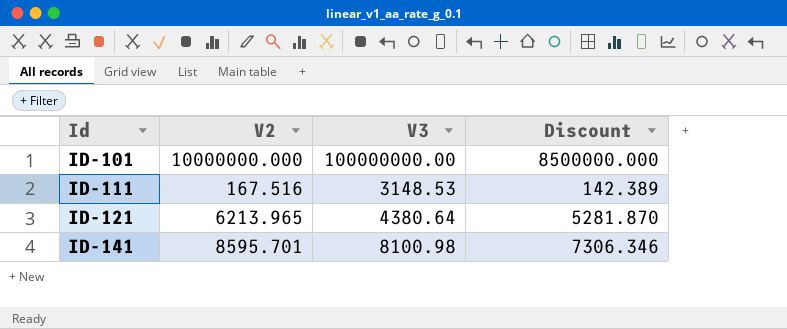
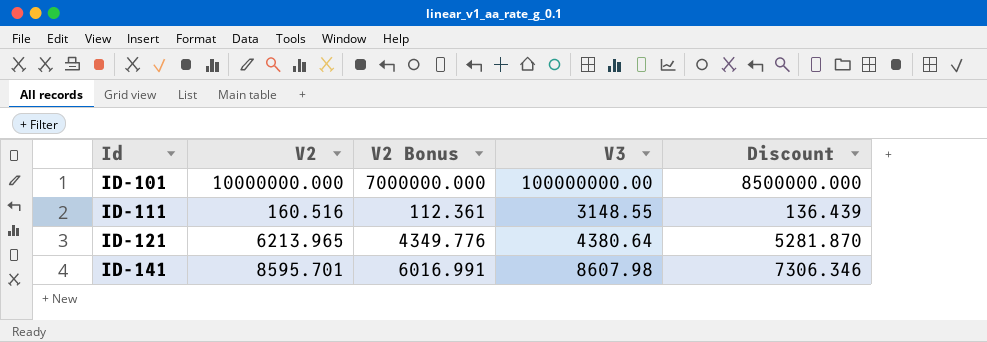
column V2 Bonus | formula: none -> [V2] * 0.7
ID-111 | V2: 167.516 -> 160.516
ID-111 | V3: 3148.53 -> 3148.55
ID-111 | Discount: 142.389 -> 136.439
ID-141 | V3: 8100.98 -> 8607.98

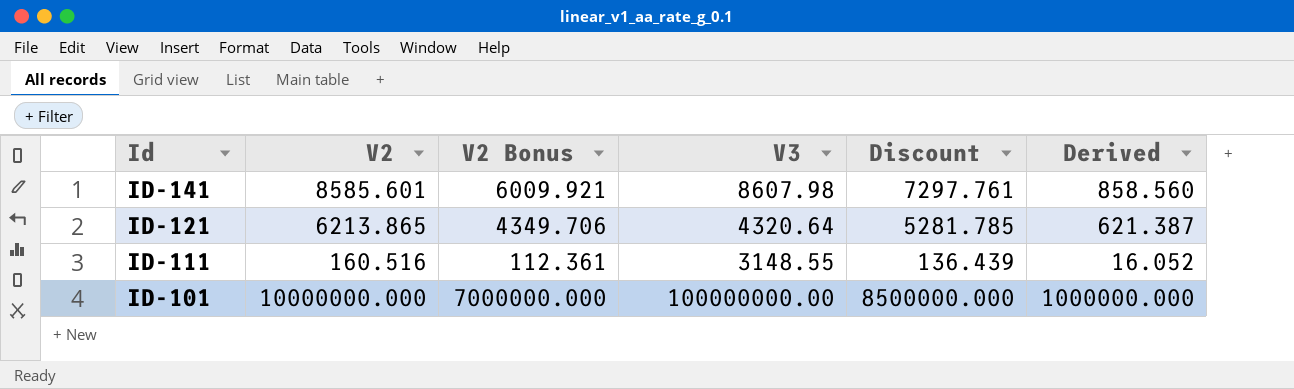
row order: Id ascending -> Id descending
column Derived | formula: none -> [V2] * 0.1
ID-141 | V2: 8595.701 -> 8585.601
ID-141 | V2 Bonus: 6016.991 -> 6009.921
ID-141 | Discount: 7306.346 -> 7297.761
ID-121 | V2: 6213.965 -> 6213.865
ID-121 | V2 Bonus: 4349.776 -> 4349.706
ID-121 | V3: 4380.64 -> 4320.64
ID-121 | Discount: 5281.870 -> 5281.785

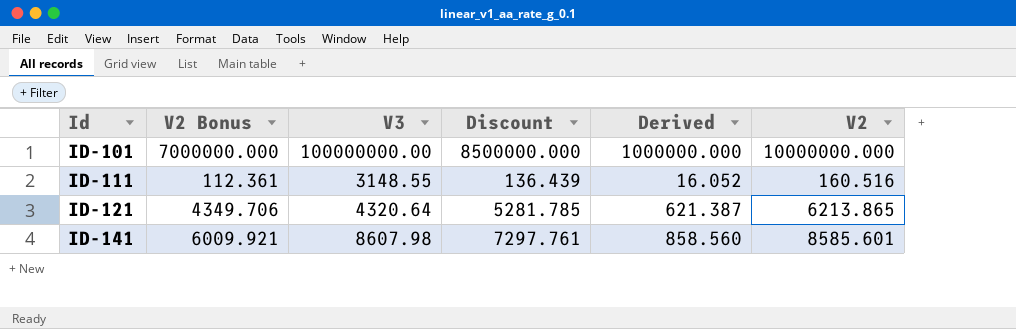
row order: Id descending -> Id ascending
column V2 | position: 2 -> 6

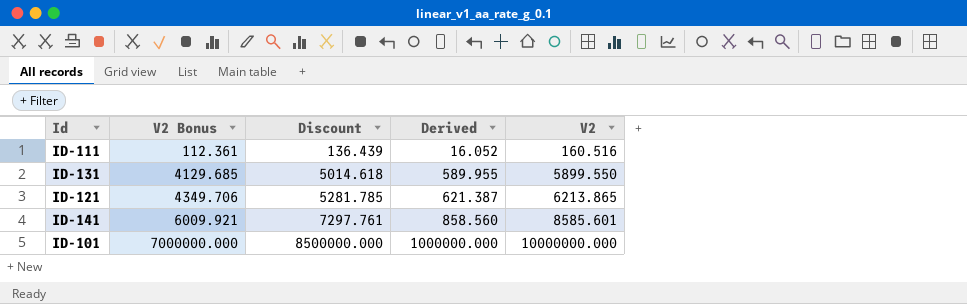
row order: Id ascending -> V2 Bonus ascending
column V3 | position: 3 -> none
row ID-131: none -> 4129.685 | 5014.618 | 589.955 | 5899.550

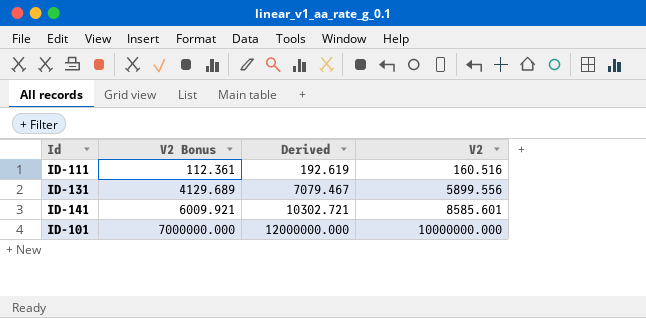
column Discount | formula: [V2] * 0.85 -> none
column Derived | formula: [V2] * 0.1 -> [V2] * 1.2
row ID-121: 4349.706 | 5281.785 | 621.387 | 6213.865 -> none
ID-131 | V2 Bonus: 4129.685 -> 4129.689
ID-131 | V2: 5899.550 -> 5899.556

